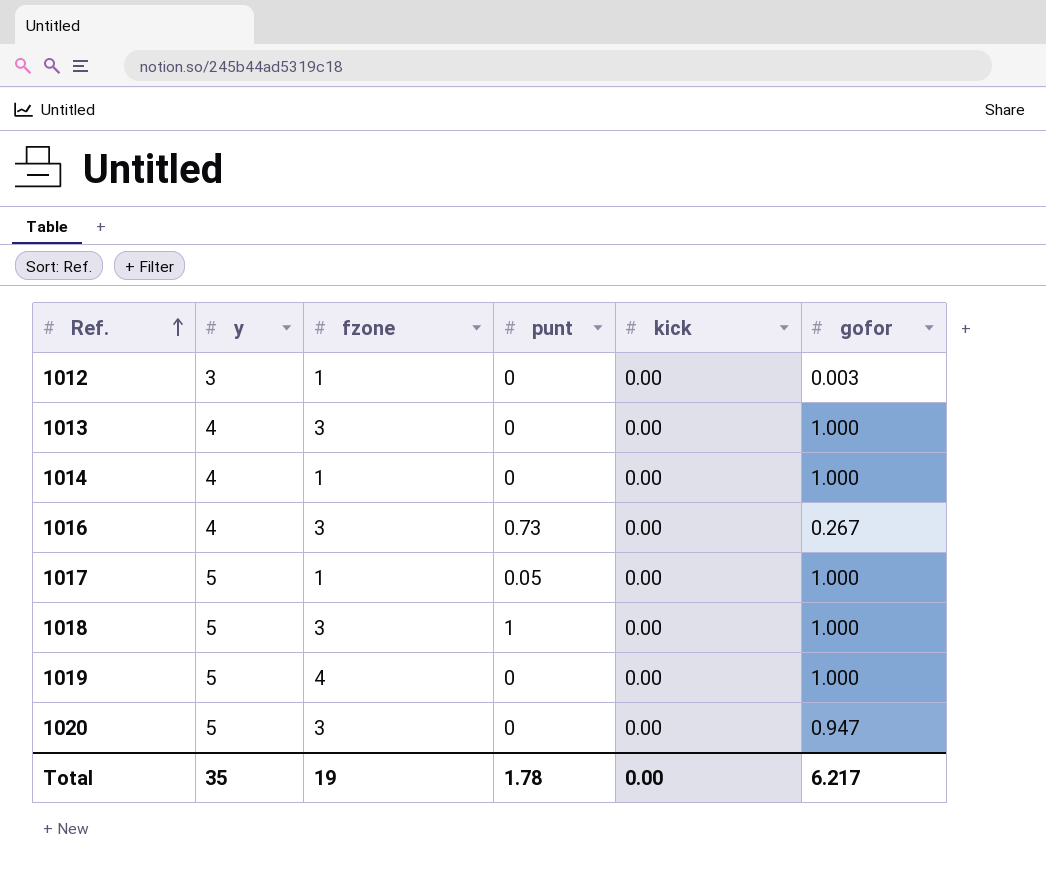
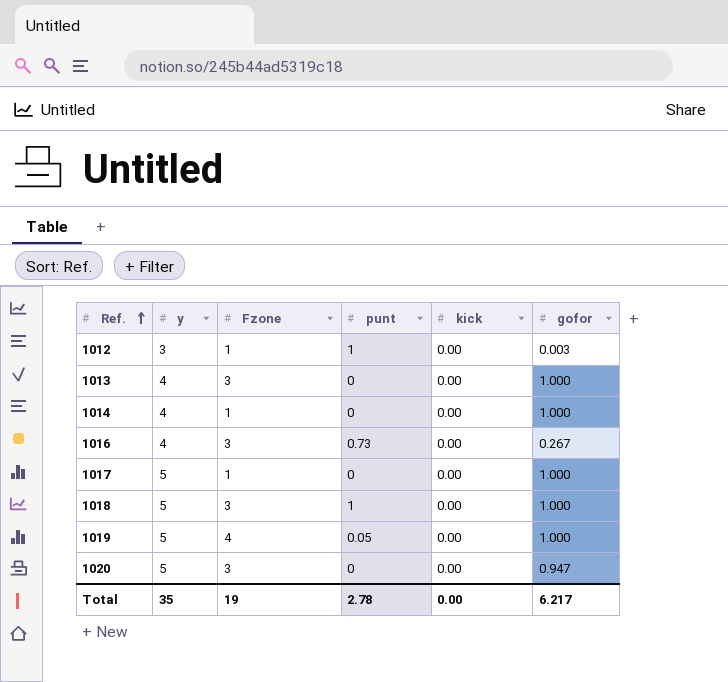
column name: fzone -> Fzone
1012 | punt: 0 -> 1
1017 | punt: 0.05 -> 0
1019 | punt: 0 -> 0.05
Total | punt: 1.78 -> 2.78

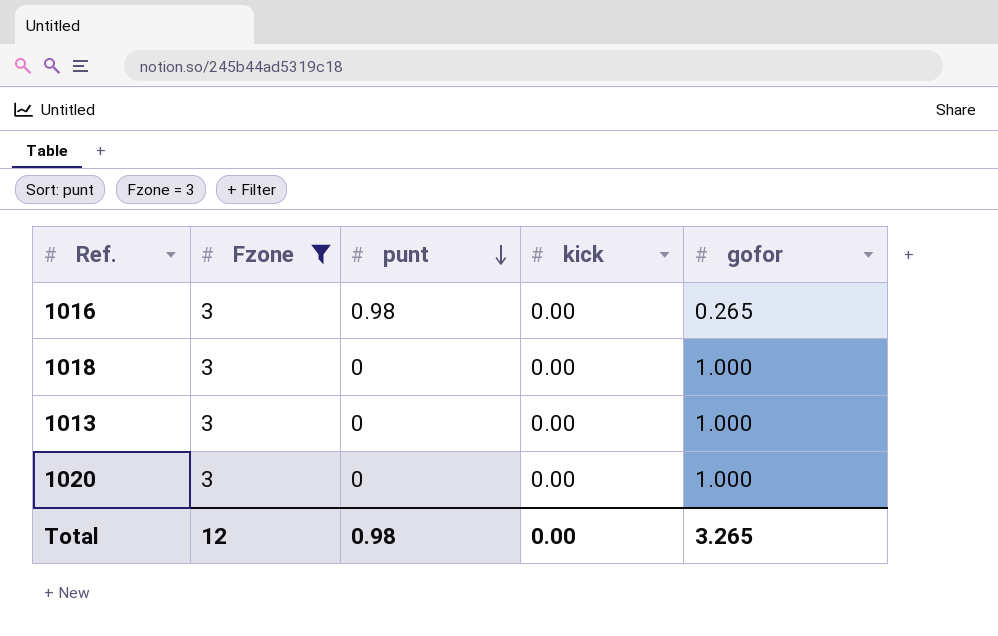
filter: none -> Fzone = 3
row order: Ref. ascending -> punt descending
column y | position: 2 -> none
1016 | punt: 0.73 -> 0.98
1016 | gofor: 0.267 -> 0.265
1018 | punt: 1 -> 0
1020 | gofor: 0.947 -> 1.000
Total | Fzone: 19 -> 12
Total | punt: 2.78 -> 0.98
Total | gofor: 6.217 -> 3.265

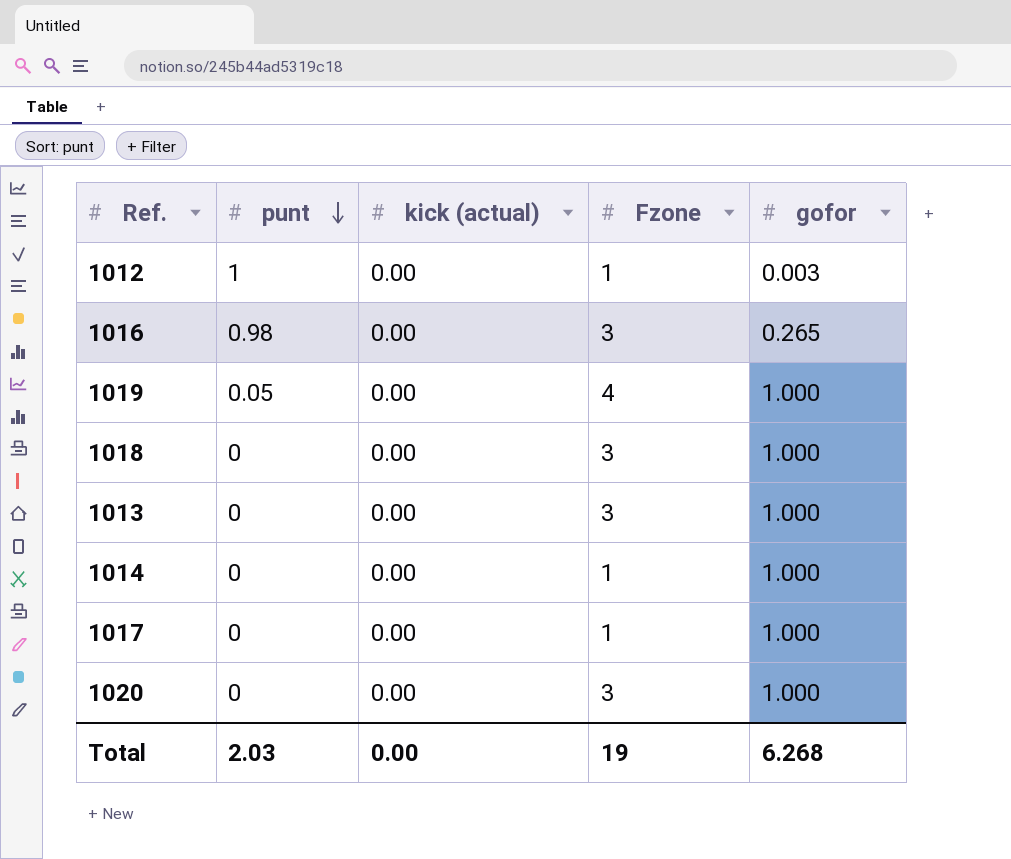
filter: Fzone = 3 -> none
column name: kick -> kick (actual)
column Fzone | position: 2 -> 4
Total | punt: 0.98 -> 2.03
Total | Fzone: 12 -> 19
Total | gofor: 3.265 -> 6.268

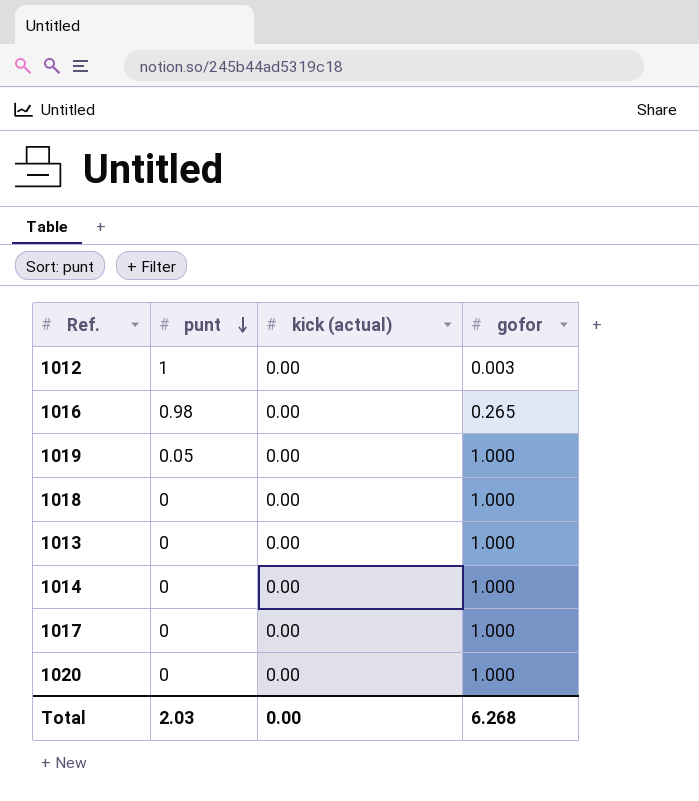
column Fzone | position: 4 -> none

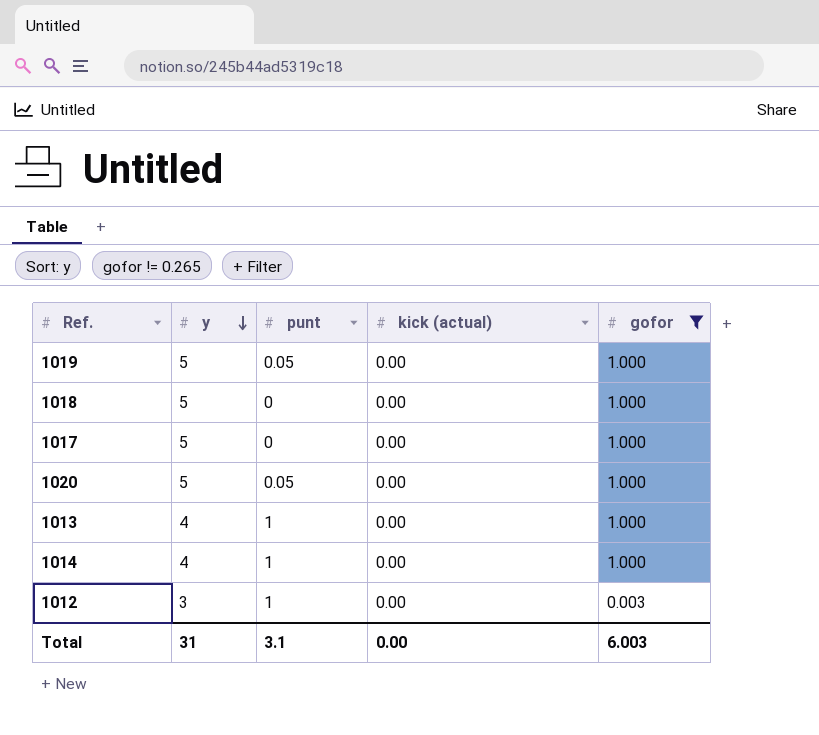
filter: none -> gofor != 0.265
row order: punt descending -> y descending
column y | position: none -> 2
1020 | punt: 0 -> 0.05
1013 | punt: 0 -> 1
1014 | punt: 0 -> 1
Total | punt: 2.03 -> 3.1
Total | gofor: 6.268 -> 6.003

